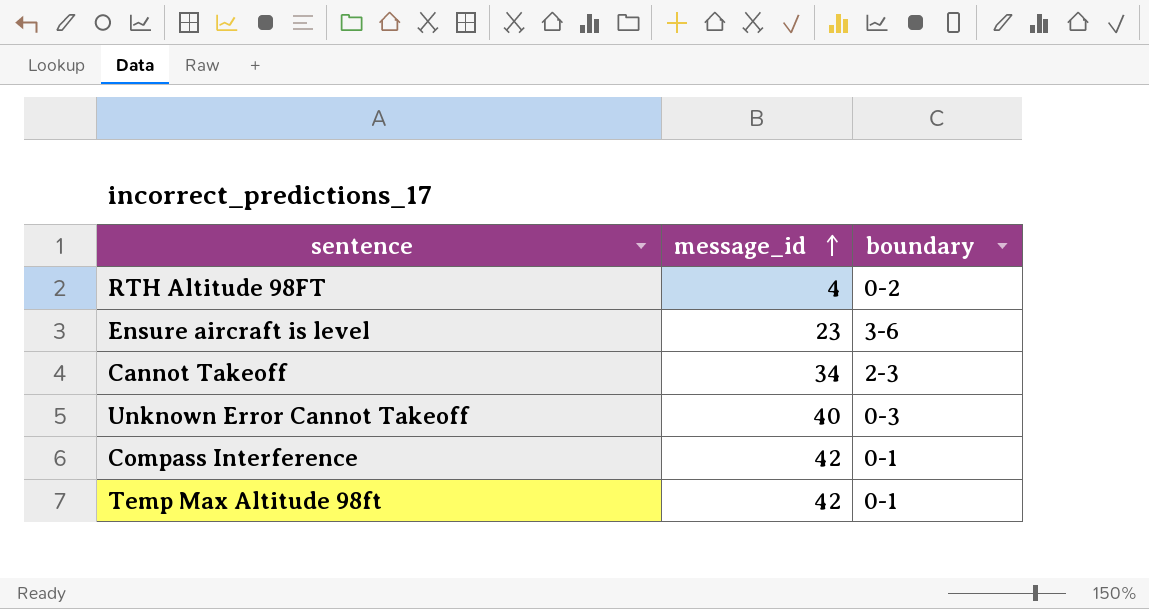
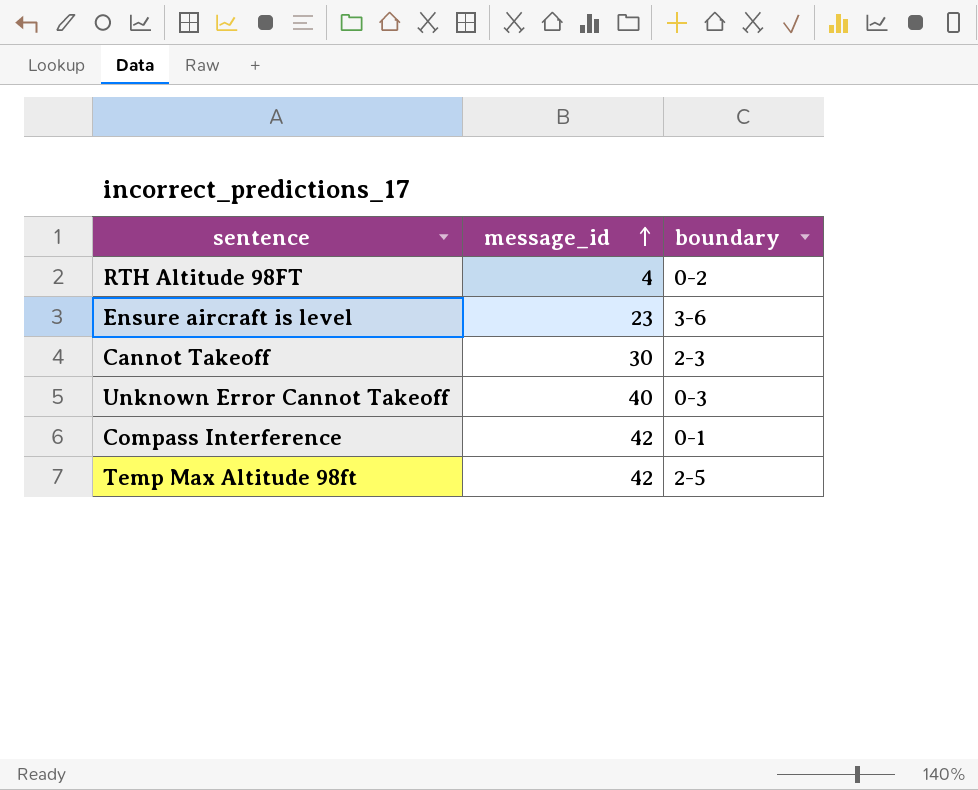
Cannot Takeoff | message_id: 34 -> 30
Temp Max Altitude 98ft | boundary: 0-1 -> 2-5

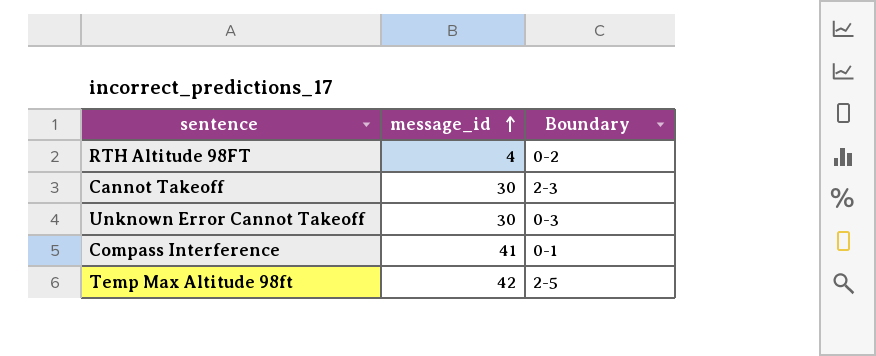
column name: boundary -> Boundary
row Ensure aircraft is level: 23 | 3-6 -> none
Unknown Error Cannot Takeoff | message_id: 40 -> 30
Compass Interference | message_id: 42 -> 41

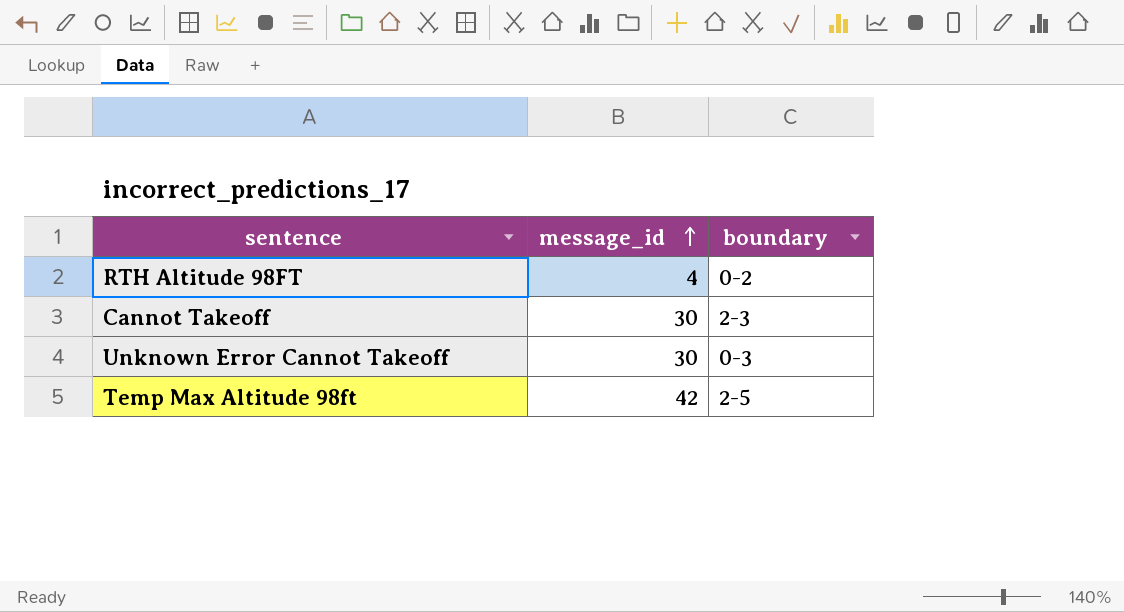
column name: Boundary -> boundary
row Compass Interference: 41 | 0-1 -> none

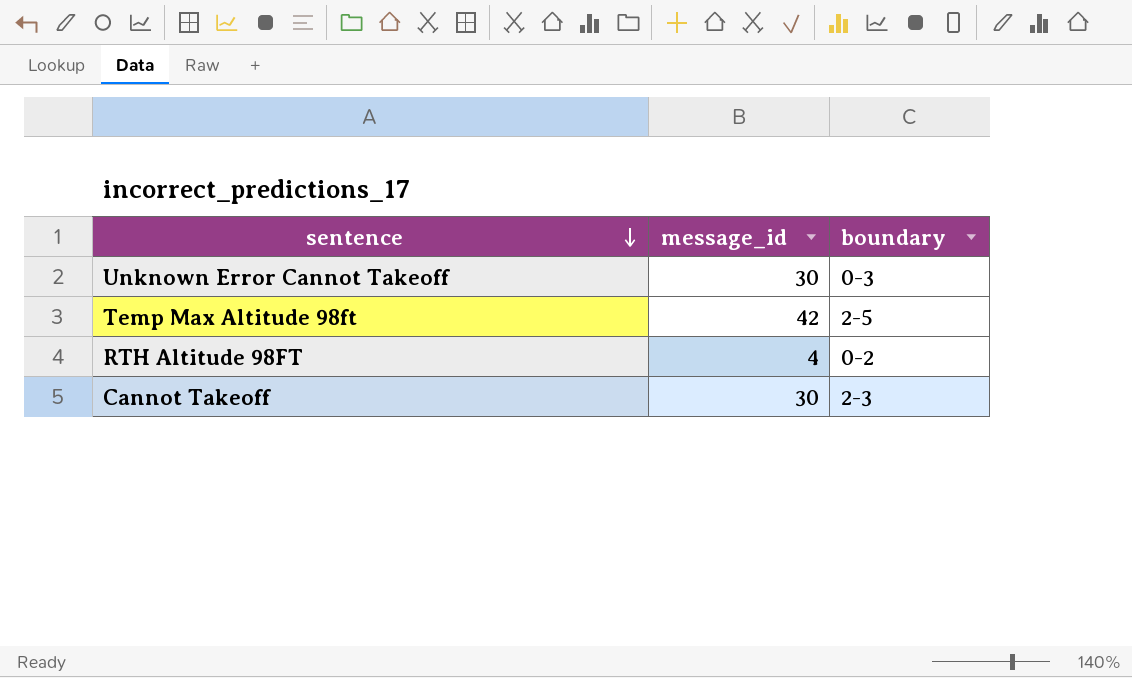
row order: message_id ascending -> sentence descending

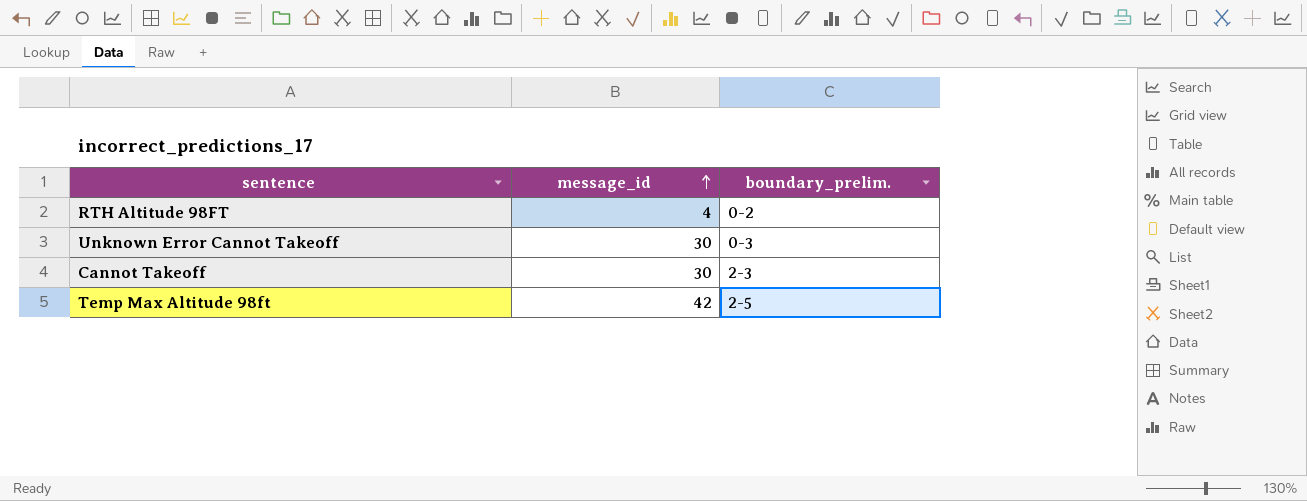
row order: sentence descending -> message_id ascending
column name: boundary -> boundary_prelim.

